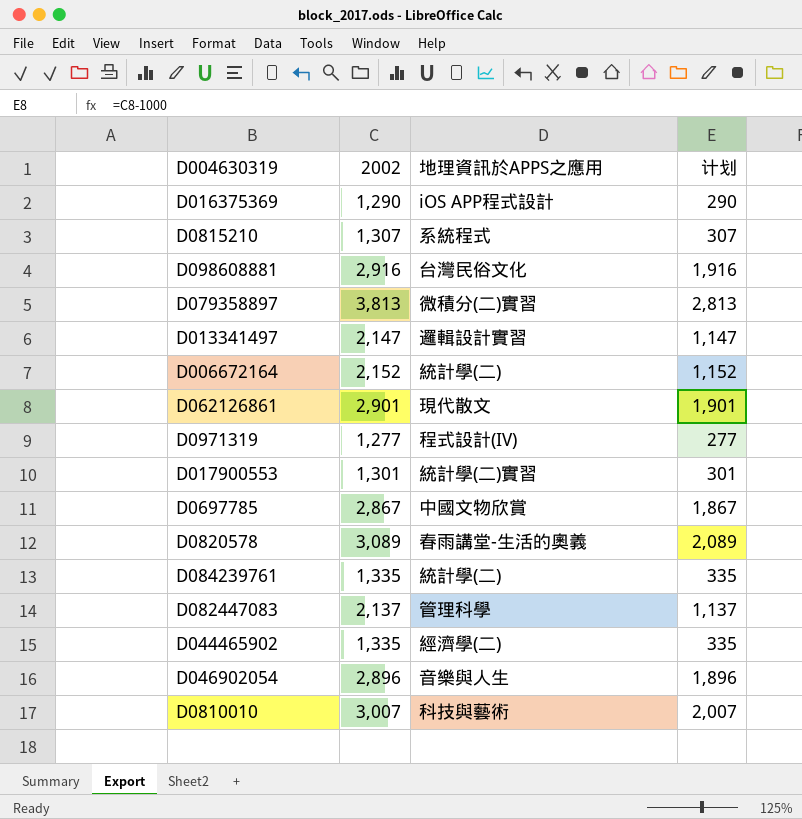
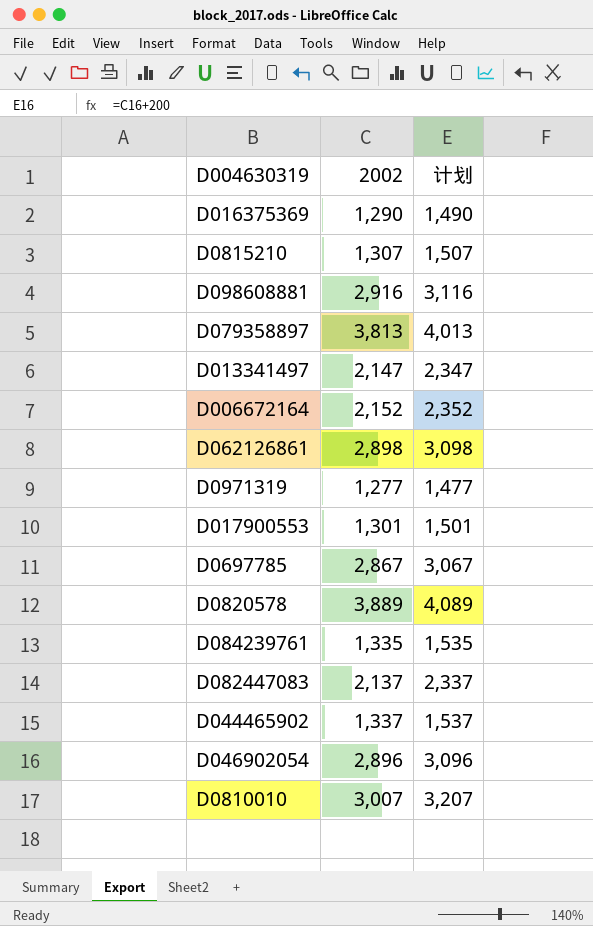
column 地理資訊於APPS之應用 | position: 3 -> none
column 计划 | formula: [2002] - 1000 -> [2002] + 200
D062126861 | 2002: 2,901 -> 2,898
D0820578 | 2002: 3,089 -> 3,889
D044465902 | 2002: 1,335 -> 1,337

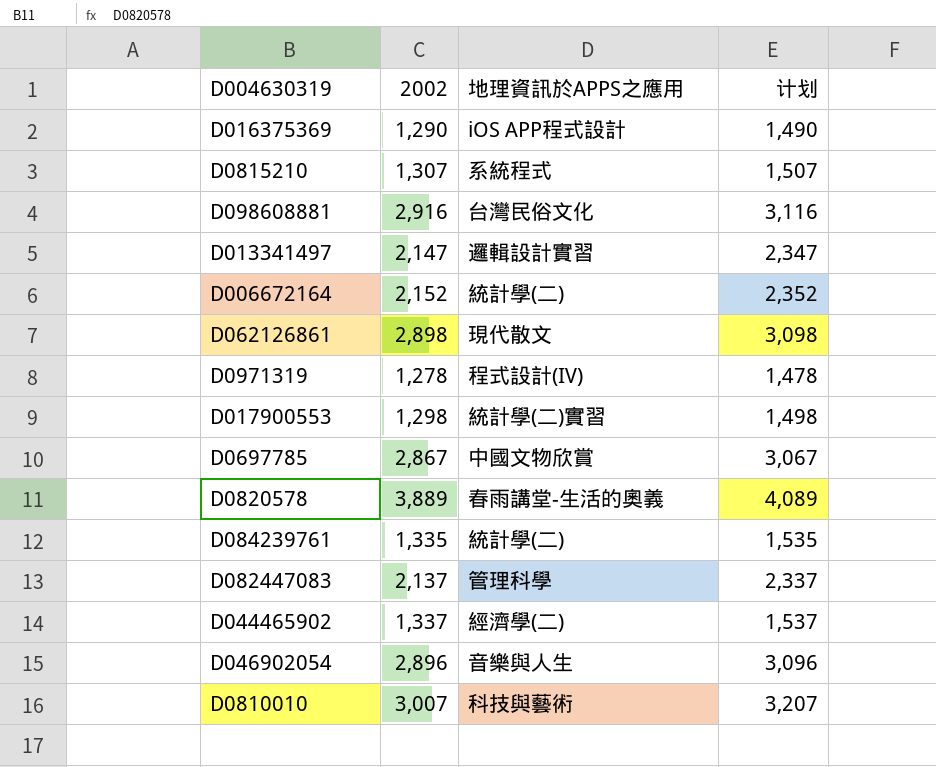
column 地理資訊於APPS之應用 | position: none -> 3
row D079358897: 3,813 | 4,013 -> none
D0971319 | 2002: 1,277 -> 1,278
D0971319 | 计划: 1,477 -> 1,478
D017900553 | 2002: 1,301 -> 1,298
D017900553 | 计划: 1,501 -> 1,498

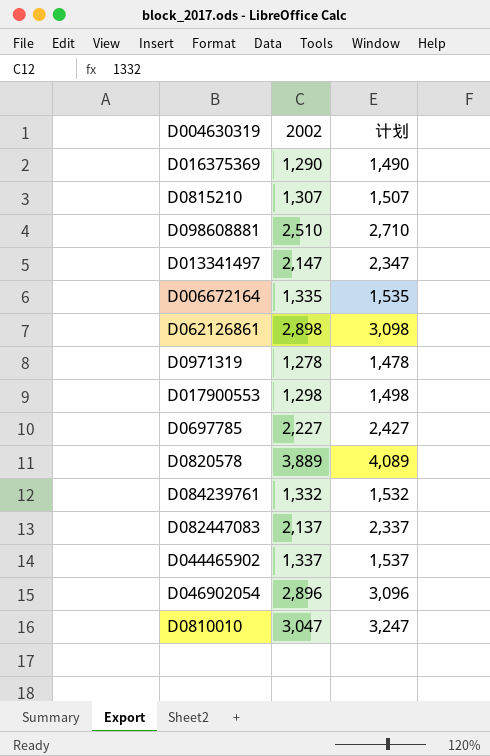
column 地理資訊於APPS之應用 | position: 3 -> none
D098608881 | 2002: 2,916 -> 2,510
D098608881 | 计划: 3,116 -> 2,710
D006672164 | 2002: 2,152 -> 1,335
D006672164 | 计划: 2,352 -> 1,535
D0697785 | 2002: 2,867 -> 2,227
D0697785 | 计划: 3,067 -> 2,427
D084239761 | 2002: 1,335 -> 1,332
D084239761 | 计划: 1,535 -> 1,532
D0810010 | 2002: 3,007 -> 3,047
D0810010 | 计划: 3,207 -> 3,247

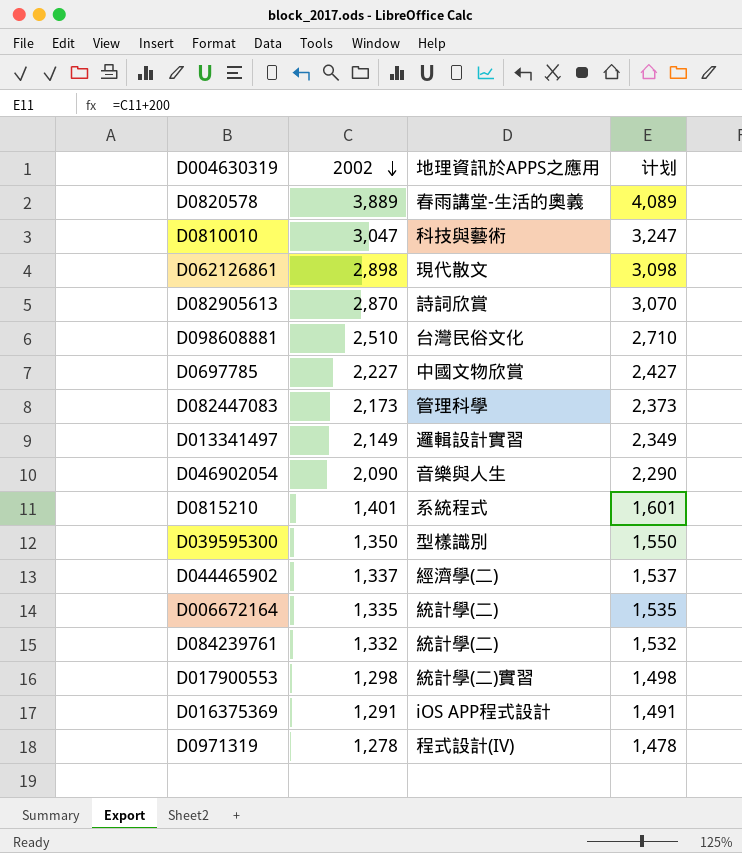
row order: none -> 2002 descending
column 地理資訊於APPS之應用 | position: none -> 3
row D082905613: none -> 2,870 | 詩詞欣賞 | 3,070
D082447083 | 2002: 2,137 -> 2,173
D082447083 | 计划: 2,337 -> 2,373
D013341497 | 2002: 2,147 -> 2,149
D013341497 | 计划: 2,347 -> 2,349
D046902054 | 2002: 2,896 -> 2,090
D046902054 | 计划: 3,096 -> 2,290
D0815210 | 2002: 1,307 -> 1,401
D0815210 | 计划: 1,507 -> 1,601
row D039595300: none -> 1,350 | 型樣識別 | 1,550
D016375369 | 2002: 1,290 -> 1,291
D016375369 | 计划: 1,490 -> 1,491

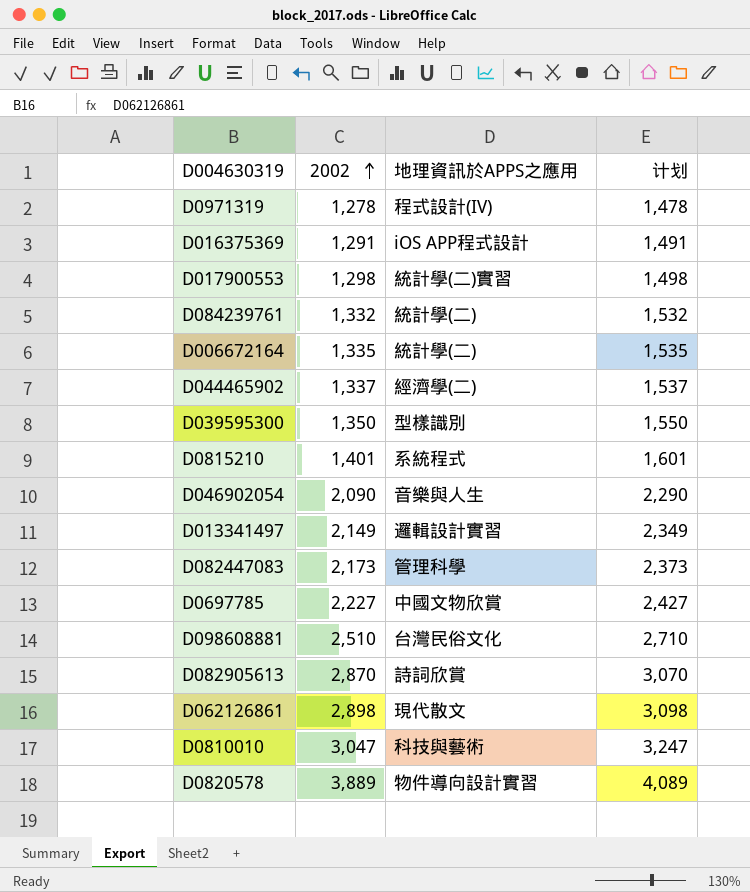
row order: 2002 descending -> 2002 ascending
D0820578 | 地理資訊於APPS之應用: 春雨講堂-生活的奧義 -> 物件導向設計實習

